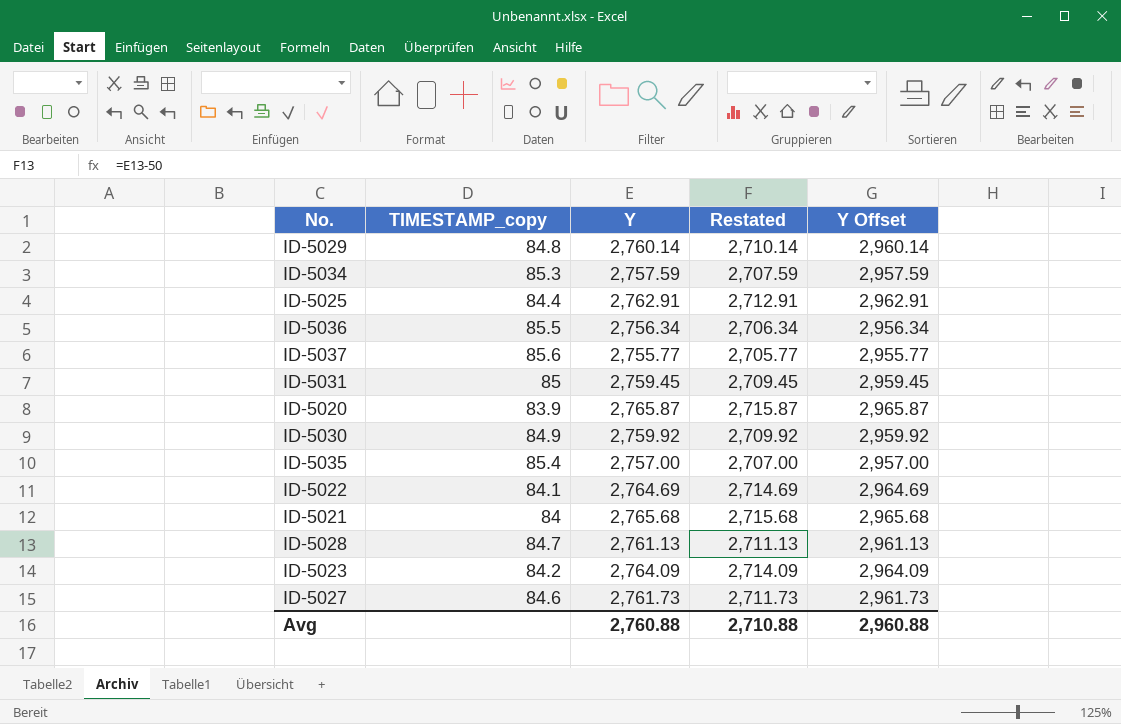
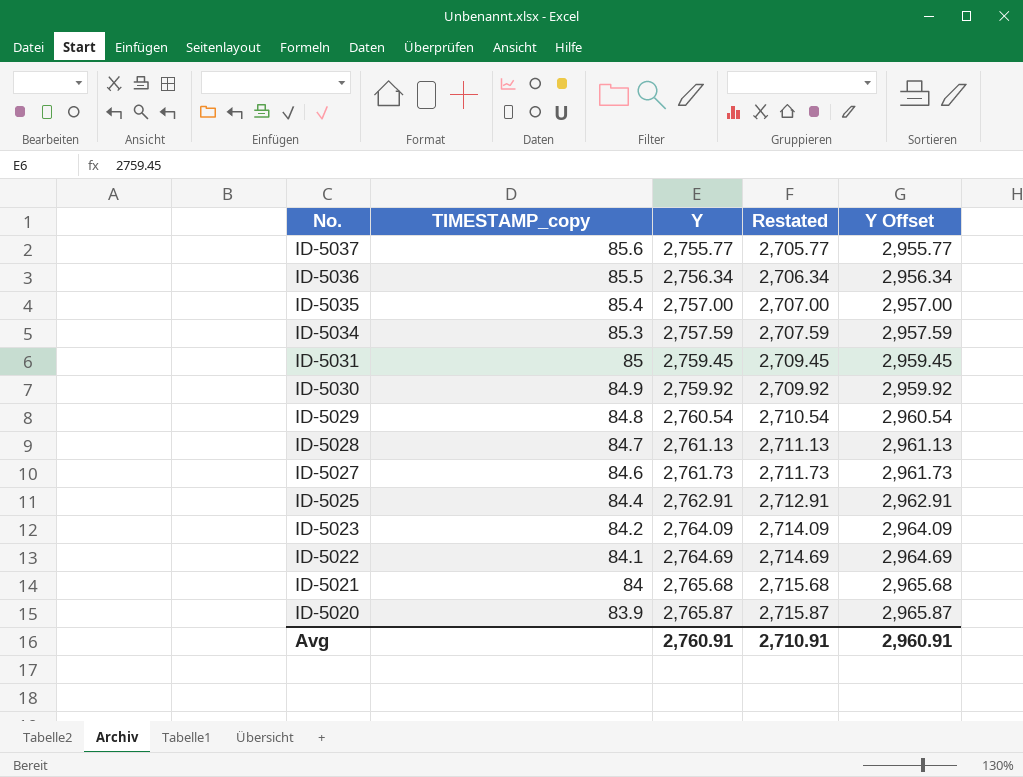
row order: none -> No. descending
ID-5029 | Y: 2,760.14 -> 2,760.54
ID-5029 | Restated: 2,710.14 -> 2,710.54
ID-5029 | Y Offset: 2,960.14 -> 2,960.54
Avg | Y: 2,760.88 -> 2,760.91
Avg | Restated: 2,710.88 -> 2,710.91
Avg | Y Offset: 2,960.88 -> 2,960.91

